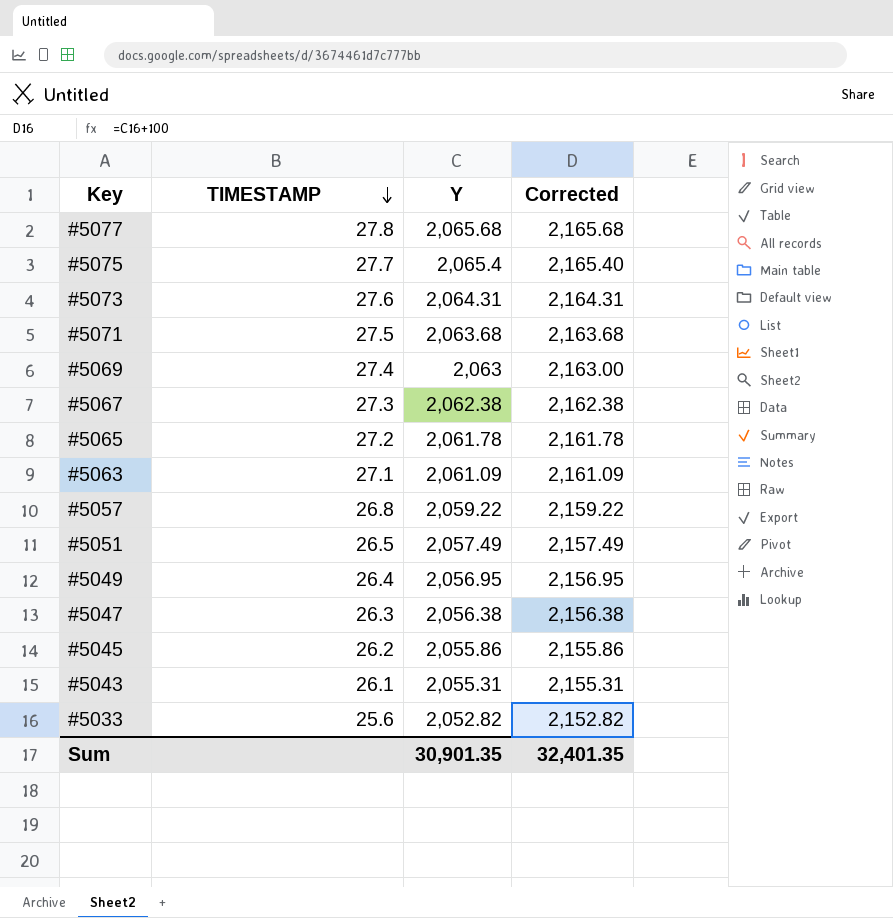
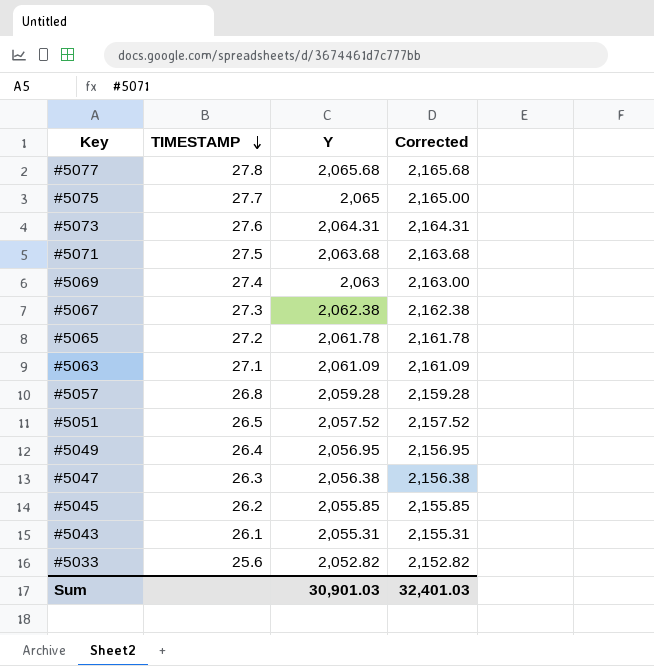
#5075 | Y: 2,065.4 -> 2,065
#5075 | Corrected: 2,165.40 -> 2,165.00
#5057 | Y: 2,059.22 -> 2,059.28
#5057 | Corrected: 2,159.22 -> 2,159.28
#5051 | Y: 2,057.49 -> 2,057.52
#5051 | Corrected: 2,157.49 -> 2,157.52
#5045 | Y: 2,055.86 -> 2,055.85
#5045 | Corrected: 2,155.86 -> 2,155.85
Sum | Y: 30,901.35 -> 30,901.03
Sum | Corrected: 32,401.35 -> 32,401.03

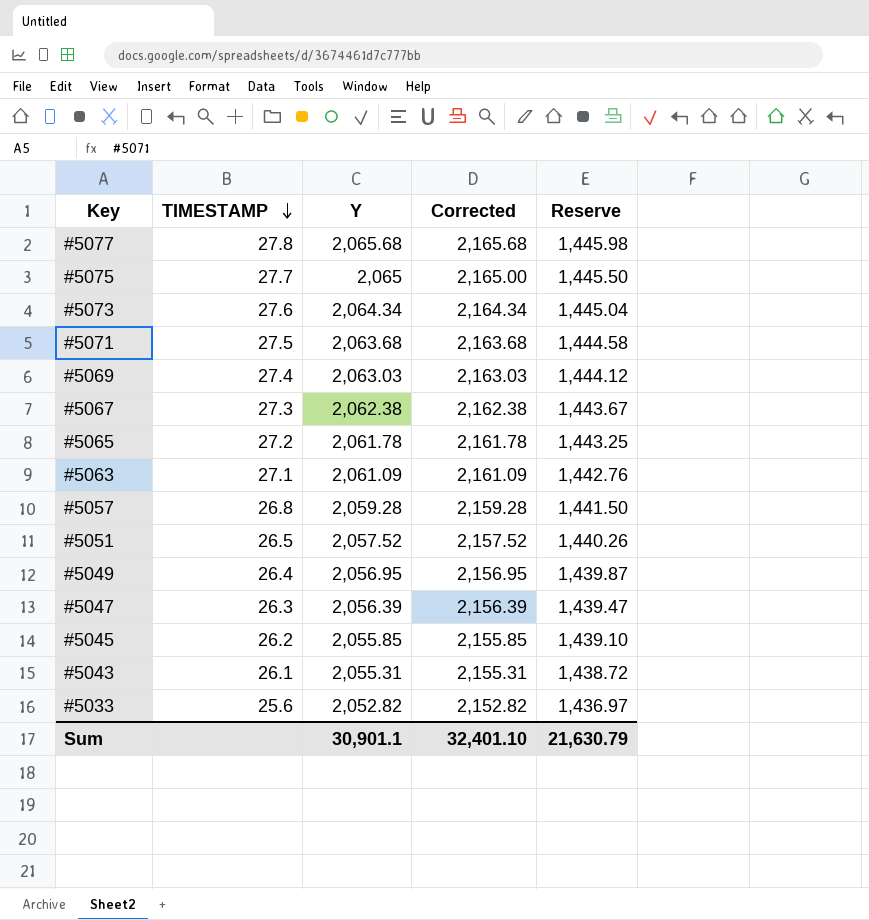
column Reserve | formula: none -> [Y] * 0.7
#5073 | Y: 2,064.31 -> 2,064.34
#5073 | Corrected: 2,164.31 -> 2,164.34
#5069 | Y: 2,063 -> 2,063.03
#5069 | Corrected: 2,163.00 -> 2,163.03
#5047 | Y: 2,056.38 -> 2,056.39
#5047 | Corrected: 2,156.38 -> 2,156.39
Sum | Y: 30,901.03 -> 30,901.1
Sum | Corrected: 32,401.03 -> 32,401.10

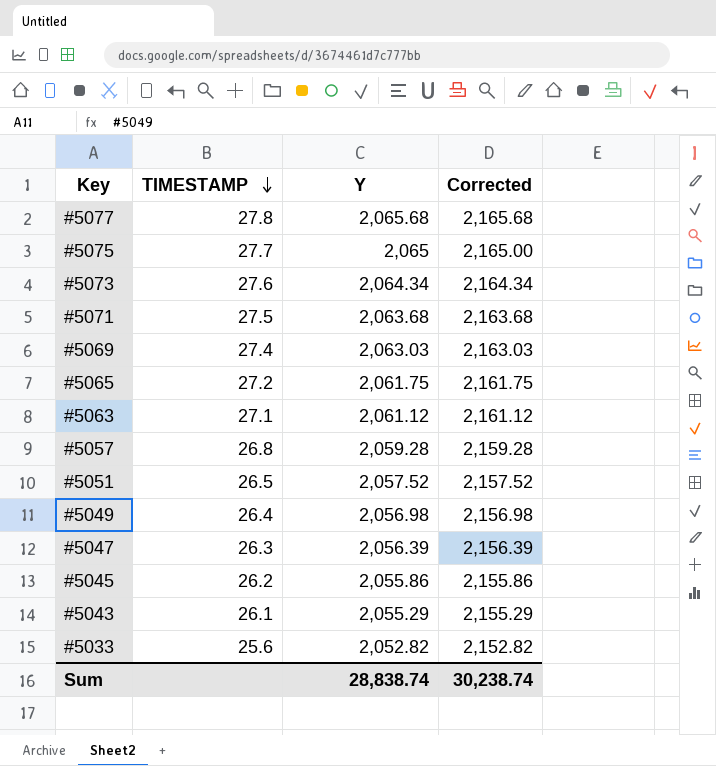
column Reserve | formula: [Y] * 0.7 -> none
row #5067: 27.3 | 2,062.38 | 2,162.38 | 1,443.67 -> none
#5065 | Y: 2,061.78 -> 2,061.75
#5065 | Corrected: 2,161.78 -> 2,161.75
#5063 | Y: 2,061.09 -> 2,061.12
#5063 | Corrected: 2,161.09 -> 2,161.12
#5049 | Y: 2,056.95 -> 2,056.98
#5049 | Corrected: 2,156.95 -> 2,156.98
#5045 | Y: 2,055.85 -> 2,055.86
#5045 | Corrected: 2,155.85 -> 2,155.86
#5043 | Y: 2,055.31 -> 2,055.29
#5043 | Corrected: 2,155.31 -> 2,155.29
Sum | Y: 30,901.1 -> 28,838.74
Sum | Corrected: 32,401.10 -> 30,238.74

